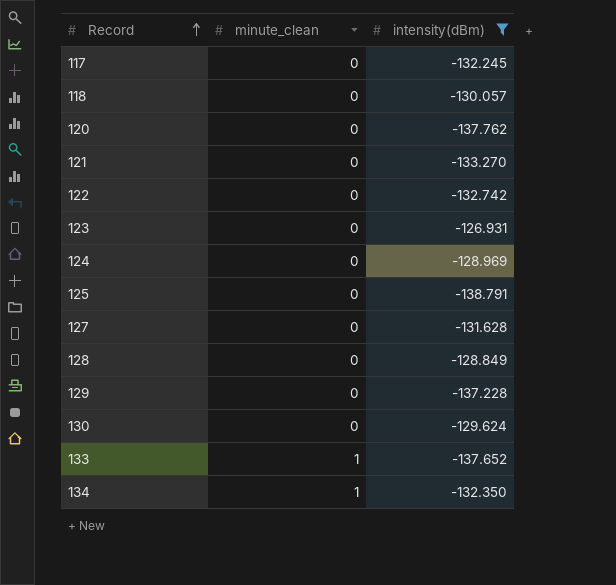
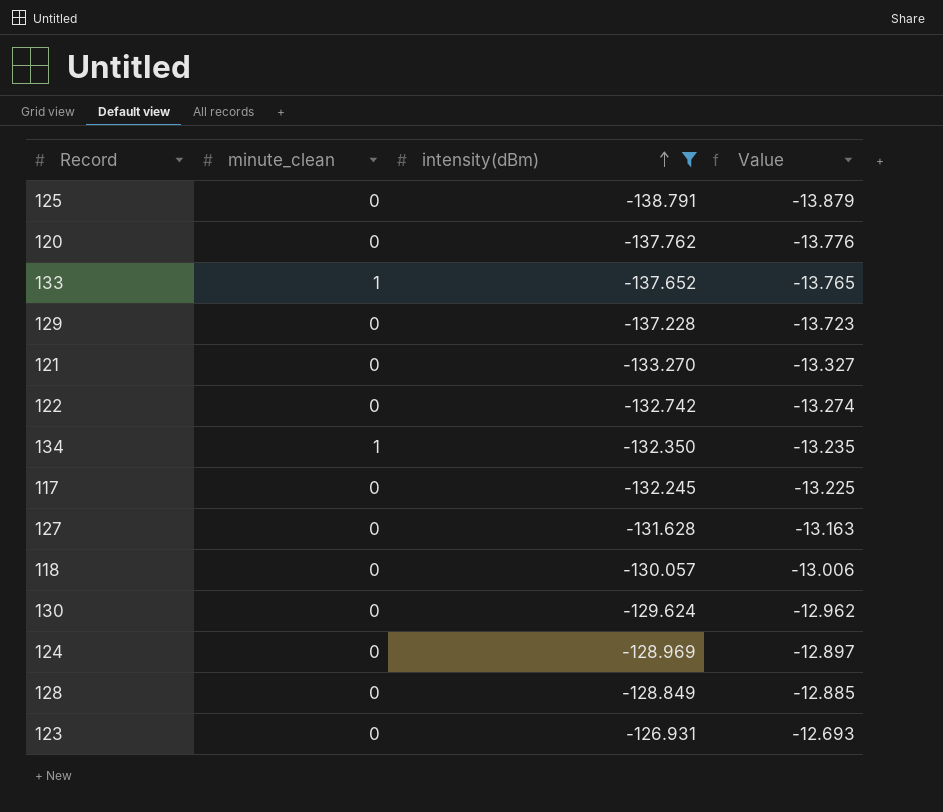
row order: Record ascending -> intensity(dBm) ascending
column Value | formula: none -> [intensity(dBm)] * 0.1

